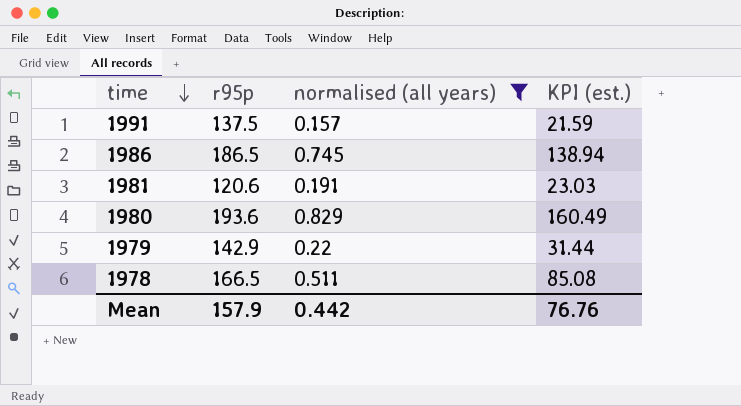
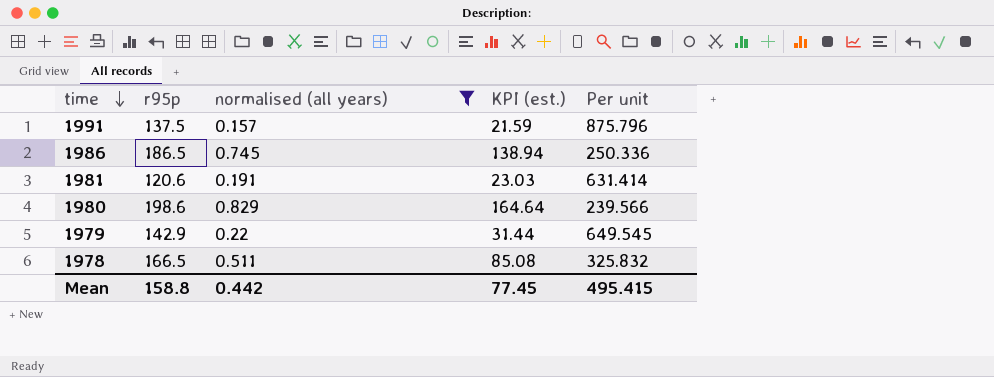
column Per unit | formula: none -> [r95p] / [normalised (all years)]
1980 | r95p: 193.6 -> 198.6
1980 | KPI (est.): 160.49 -> 164.64
Mean | r95p: 157.9 -> 158.8
Mean | KPI (est.): 76.76 -> 77.45

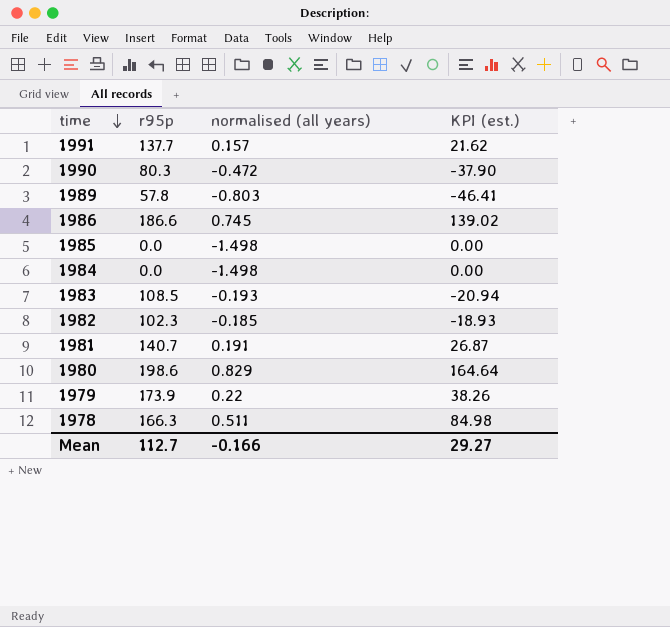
filter: normalised (all years) >= 0.157 -> none
column Per unit | formula: [r95p] / [normalised (all years)] -> none
1991 | r95p: 137.5 -> 137.7
1991 | KPI (est.): 21.59 -> 21.62
1986 | r95p: 186.5 -> 186.6
1986 | KPI (est.): 138.94 -> 139.02
1981 | r95p: 120.6 -> 140.7
1981 | KPI (est.): 23.03 -> 26.87
1979 | r95p: 142.9 -> 173.9
1979 | KPI (est.): 31.44 -> 38.26
1978 | r95p: 166.5 -> 166.3
1978 | KPI (est.): 85.08 -> 84.98
Mean | r95p: 158.8 -> 112.7
Mean | normalised (all years): 0.442 -> -0.166
Mean | KPI (est.): 77.45 -> 29.27

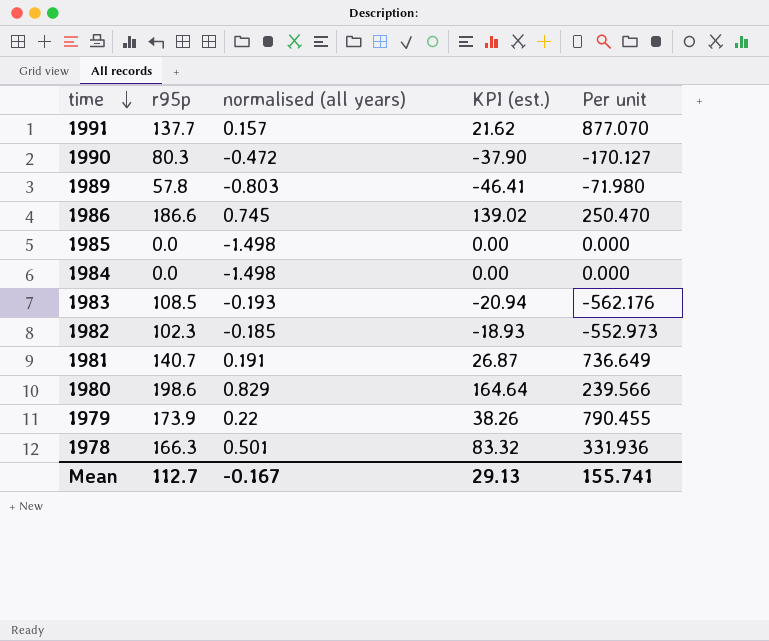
column Per unit | formula: none -> [r95p] / [normalised (all years)]
1978 | normalised (all years): 0.511 -> 0.501
1978 | KPI (est.): 84.98 -> 83.32
Mean | normalised (all years): -0.166 -> -0.167
Mean | KPI (est.): 29.27 -> 29.13

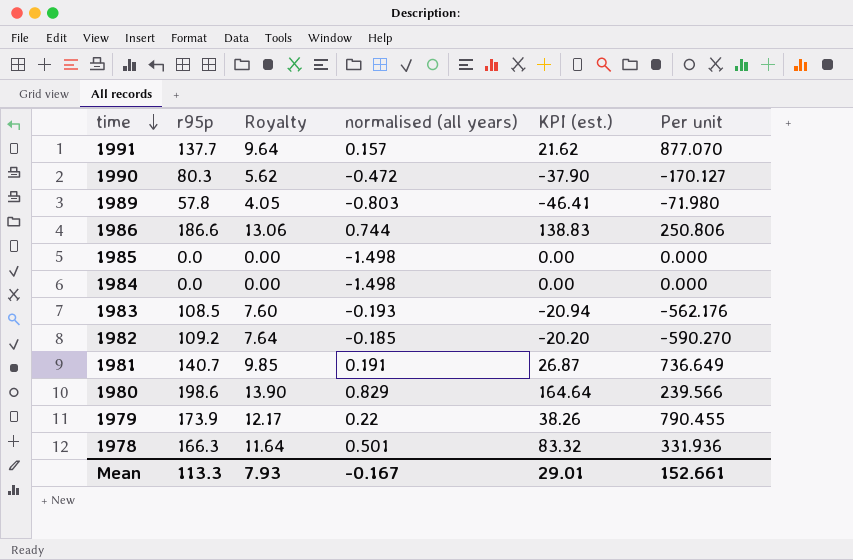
column Royalty | formula: none -> [r95p] * 0.07
1986 | normalised (all years): 0.745 -> 0.744
1986 | KPI (est.): 139.02 -> 138.83
1986 | Per unit: 250.470 -> 250.806
1982 | r95p: 102.3 -> 109.2
1982 | KPI (est.): -18.93 -> -20.20
1982 | Per unit: -552.973 -> -590.270
Mean | r95p: 112.7 -> 113.3
Mean | KPI (est.): 29.13 -> 29.01
Mean | Per unit: 155.741 -> 152.661

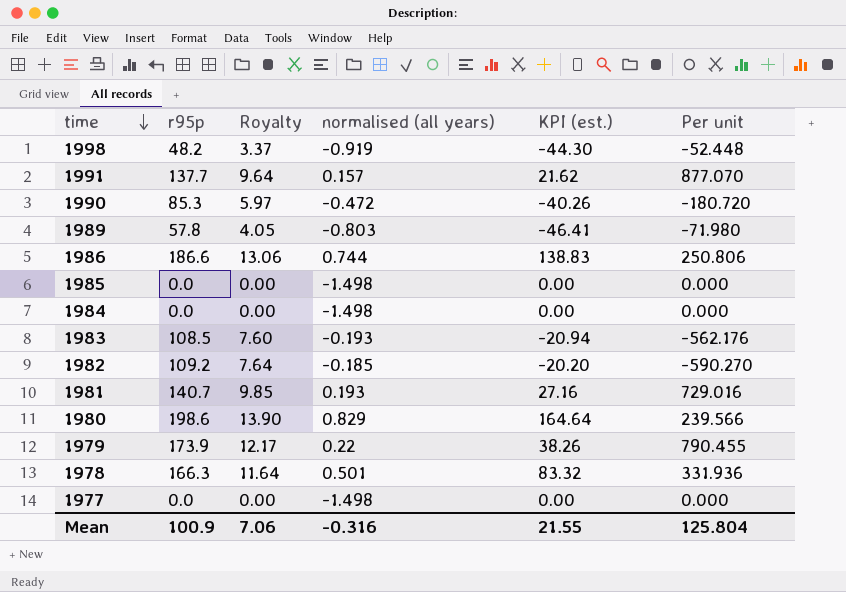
row 1998: none -> 48.2 | 3.37 | -0.919 | -44.30 | -52.448
1990 | r95p: 80.3 -> 85.3
1990 | Royalty: 5.62 -> 5.97
1990 | KPI (est.): -37.90 -> -40.26
1990 | Per unit: -170.127 -> -180.720
1981 | normalised (all years): 0.191 -> 0.193
1981 | KPI (est.): 26.87 -> 27.16
1981 | Per unit: 736.649 -> 729.016
row 1977: none -> 0.0 | 0.00 | -1.498 | 0.00 | 0.000
Mean | r95p: 113.3 -> 100.9
Mean | Royalty: 7.93 -> 7.06
Mean | normalised (all years): -0.167 -> -0.316
Mean | KPI (est.): 29.01 -> 21.55
Mean | Per unit: 152.661 -> 125.804

